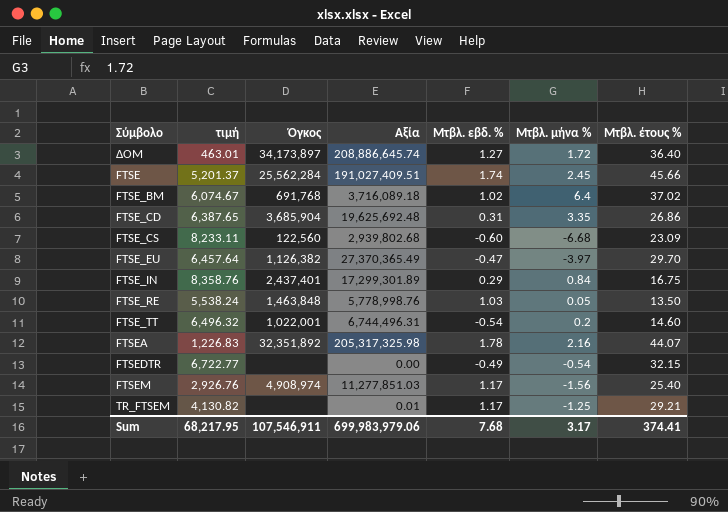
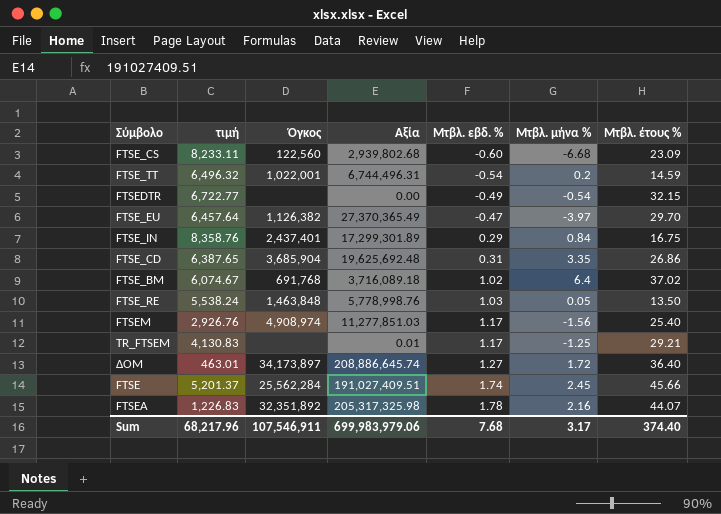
row order: none -> Μτβλ. εβδ. % ascending
FTSE_TT | Μτβλ. έτους %: 14.60 -> 14.59
TR_FTSEM | τιμή: 4,130.82 -> 4,130.83
Sum | τιμή: 68,217.95 -> 68,217.96
Sum | Μτβλ. έτους %: 374.41 -> 374.40

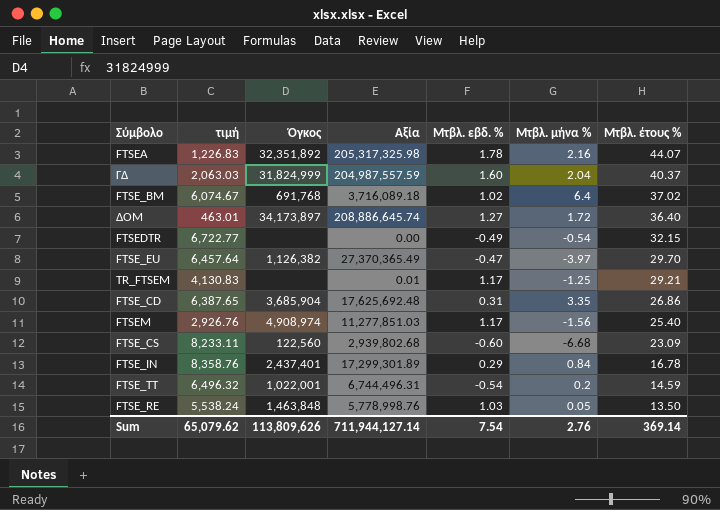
row order: Μτβλ. εβδ. % ascending -> Μτβλ. έτους % descending
row FTSE: 5,201.37 | 25,562,284 | 191,027,409.51 | 1.74 | 2.45 | 45.66 -> none
row ΓΔ: none -> 2,063.03 | 31,824,999 | 204,987,557.59 | 1.60 | 2.04 | 40.37
FTSE_CD | Αξία: 19,625,692.48 -> 17,625,692.48
FTSE_IN | Μτβλ. έτους %: 16.75 -> 16.78
Sum | τιμή: 68,217.96 -> 65,079.62
Sum | Όγκος: 107,546,911 -> 113,809,626
Sum | Αξία: 699,983,979.06 -> 711,944,127.14
Sum | Μτβλ. εβδ. %: 7.68 -> 7.54
Sum | Μτβλ. μήνα %: 3.17 -> 2.76
Sum | Μτβλ. έτους %: 374.40 -> 369.14

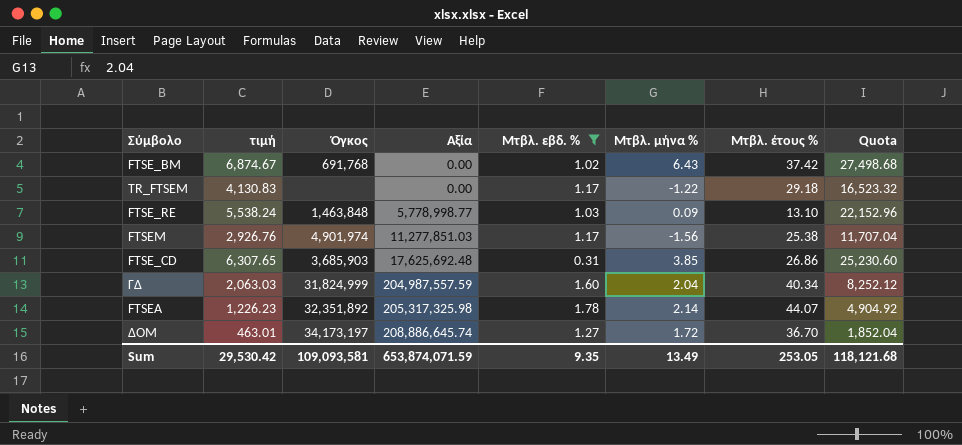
filter: none -> Μτβλ. εβδ. % >= 0.31
row order: Μτβλ. έτους % descending -> Αξία ascending
column Quota | formula: none -> [τιμή] * 4
FTSE_BM | τιμή: 6,074.67 -> 6,874.67
FTSE_BM | Αξία: 3,716,089.18 -> 0.00
FTSE_BM | Μτβλ. μήνα %: 6.4 -> 6.43
FTSE_BM | Μτβλ. έτους %: 37.02 -> 37.42
TR_FTSEM | Αξία: 0.01 -> 0.00
TR_FTSEM | Μτβλ. μήνα %: -1.25 -> -1.22
TR_FTSEM | Μτβλ. έτους %: 29.21 -> 29.18
FTSE_RE | Αξία: 5,778,998.76 -> 5,778,998.77
FTSE_RE | Μτβλ. μήνα %: 0.05 -> 0.09
FTSE_RE | Μτβλ. έτους %: 13.50 -> 13.10
FTSEM | Όγκος: 4,908,974 -> 4,901,974
FTSEM | Μτβλ. έτους %: 25.40 -> 25.38
FTSE_CD | τιμή: 6,387.65 -> 6,307.65
FTSE_CD | Όγκος: 3,685,904 -> 3,685,903
FTSE_CD | Μτβλ. μήνα %: 3.35 -> 3.85
ΓΔ | Μτβλ. έτους %: 40.37 -> 40.34
FTSEA | τιμή: 1,226.83 -> 1,226.23
FTSEA | Μτβλ. μήνα %: 2.16 -> 2.14
ΔΟΜ | Όγκος: 34,173,897 -> 34,173,197
ΔΟΜ | Μτβλ. έτους %: 36.40 -> 36.70
Sum | τιμή: 65,079.62 -> 29,530.42
Sum | Όγκος: 113,809,626 -> 109,093,581
Sum | Αξία: 711,944,127.14 -> 653,874,071.59
Sum | Μτβλ. εβδ. %: 7.54 -> 9.35
Sum | Μτβλ. μήνα %: 2.76 -> 13.49
Sum | Μτβλ. έτους %: 369.14 -> 253.05

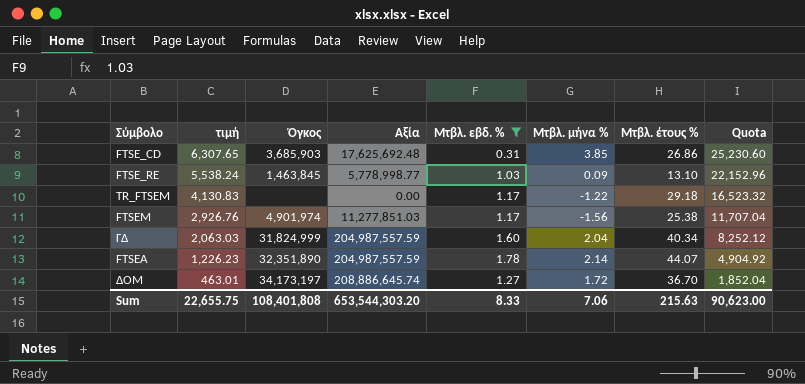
row order: Αξία ascending -> τιμή descending
row FTSE_BM: 6,874.67 | 691,768 | 0.00 | 1.02 | 6.43 | 37.42 | 27,498.68 -> none
FTSE_RE | Όγκος: 1,463,848 -> 1,463,845
FTSEA | Όγκος: 32,351,892 -> 32,351,890
FTSEA | Αξία: 205,317,325.98 -> 204,987,557.59
Sum | τιμή: 29,530.42 -> 22,655.75
Sum | Όγκος: 109,093,581 -> 108,401,808
Sum | Αξία: 653,874,071.59 -> 653,544,303.20
Sum | Μτβλ. εβδ. %: 9.35 -> 8.33
Sum | Μτβλ. μήνα %: 13.49 -> 7.06
Sum | Μτβλ. έτους %: 253.05 -> 215.63
Sum | Quota: 118,121.68 -> 90,623.00

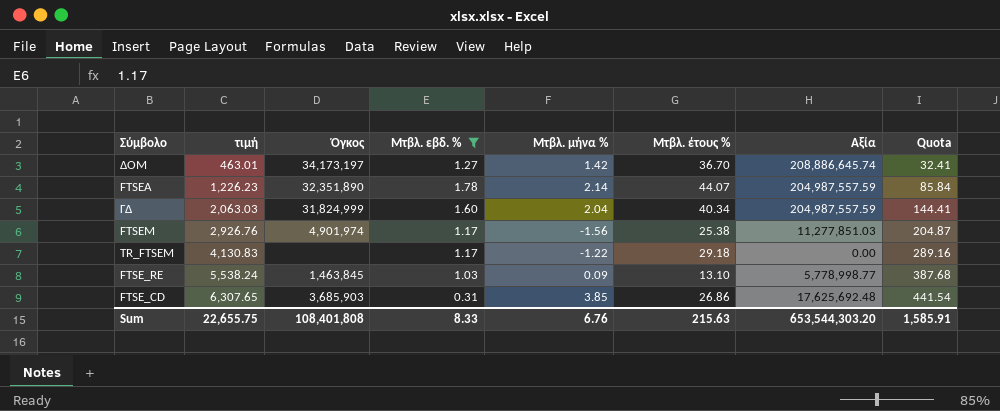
row order: τιμή descending -> τιμή ascending
column Αξία | position: 4 -> 7
column Quota | formula: [τιμή] * 4 -> [τιμή] * 0.07
ΔΟΜ | Μτβλ. μήνα %: 1.72 -> 1.42
Sum | Μτβλ. μήνα %: 7.06 -> 6.76
Sum | Quota: 90,623.00 -> 1,585.91

